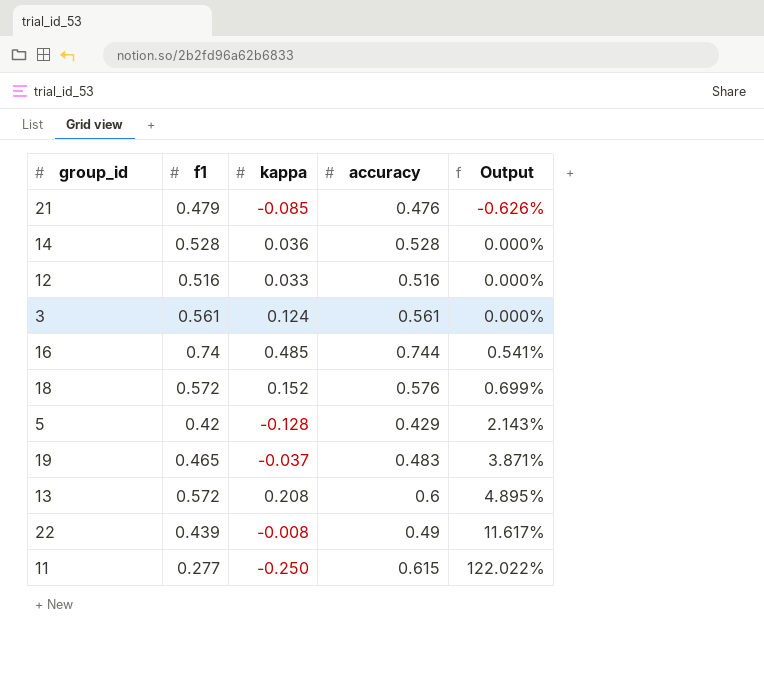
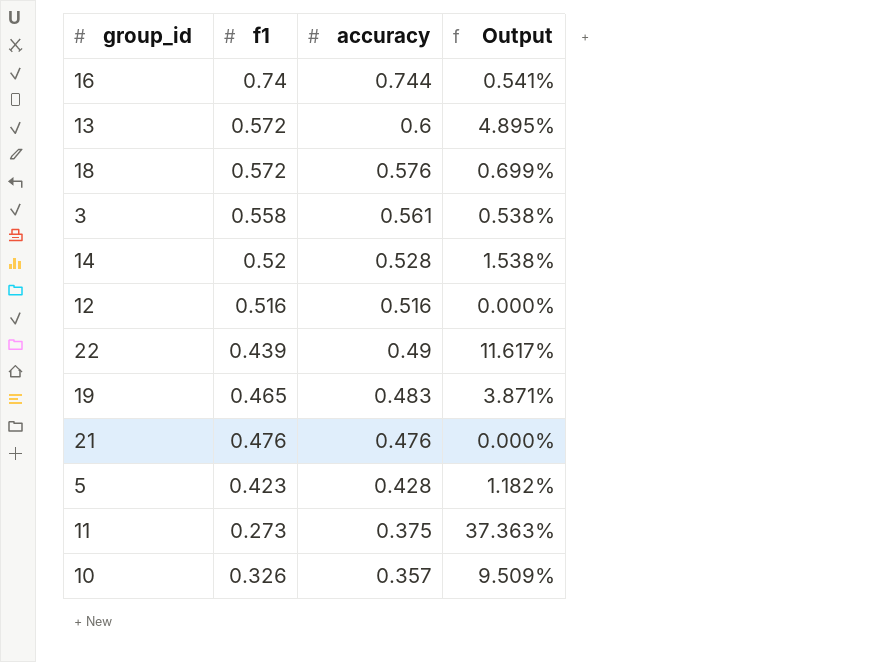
row order: Output ascending -> accuracy descending
column kappa | position: 3 -> none
3 | f1: 0.561 -> 0.558
3 | Output: 0.000% -> 0.538%
14 | f1: 0.528 -> 0.52
14 | Output: 0.000% -> 1.538%
21 | f1: 0.479 -> 0.476
21 | Output: -0.626% -> 0.000%
5 | f1: 0.42 -> 0.423
5 | accuracy: 0.429 -> 0.428
5 | Output: 2.143% -> 1.182%
11 | f1: 0.277 -> 0.273
11 | accuracy: 0.615 -> 0.375
11 | Output: 122.022% -> 37.363%
row 10: none -> 0.326 | 0.357 | 9.509%

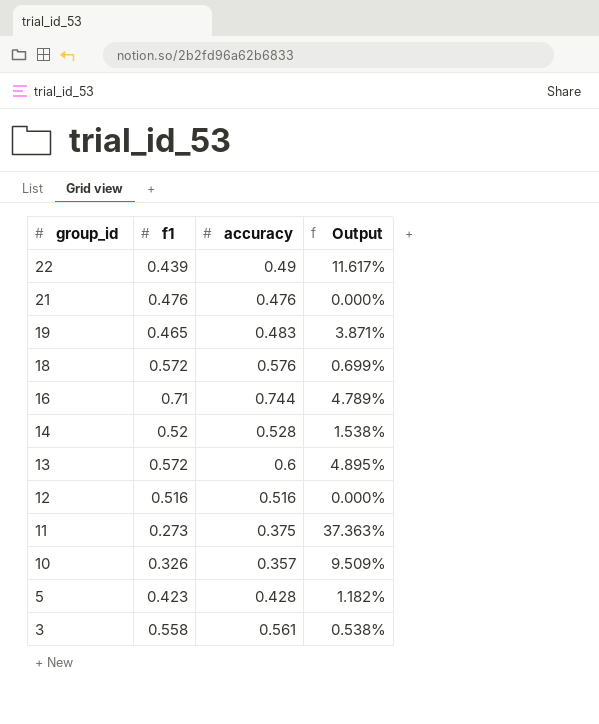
row order: accuracy descending -> group_id descending
16 | f1: 0.74 -> 0.71
16 | Output: 0.541% -> 4.789%

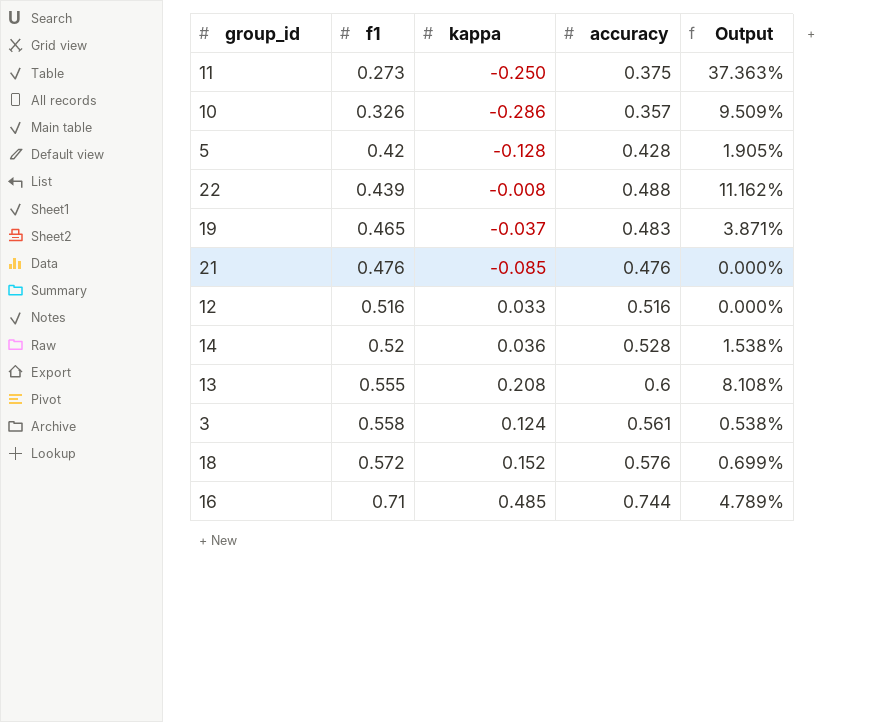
row order: group_id descending -> f1 ascending
column kappa | position: none -> 3
5 | f1: 0.423 -> 0.42
5 | Output: 1.182% -> 1.905%
22 | accuracy: 0.49 -> 0.488
22 | Output: 11.617% -> 11.162%
13 | f1: 0.572 -> 0.555
13 | Output: 4.895% -> 8.108%

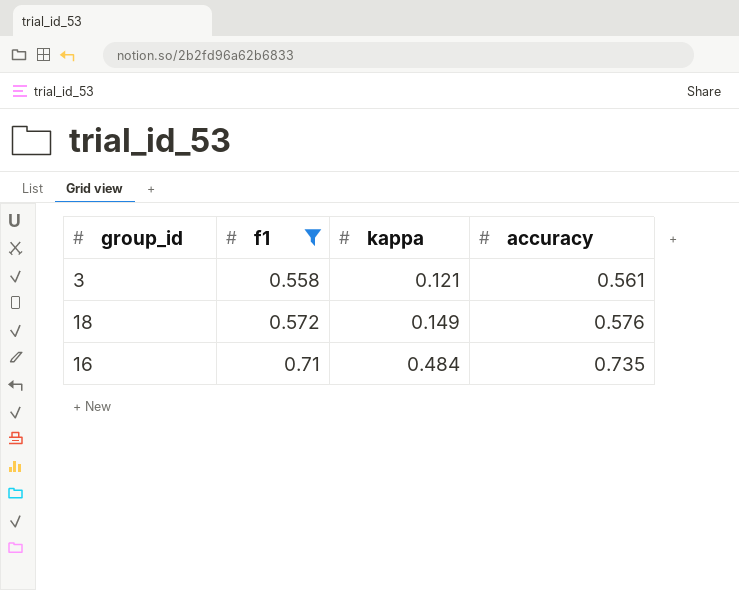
filter: none -> f1 >= 0.558
column Output | formula: ([accuracy] - [f1]) / [f1] -> none
3 | kappa: 0.124 -> 0.121
18 | kappa: 0.152 -> 0.149
16 | kappa: 0.485 -> 0.484
16 | accuracy: 0.744 -> 0.735

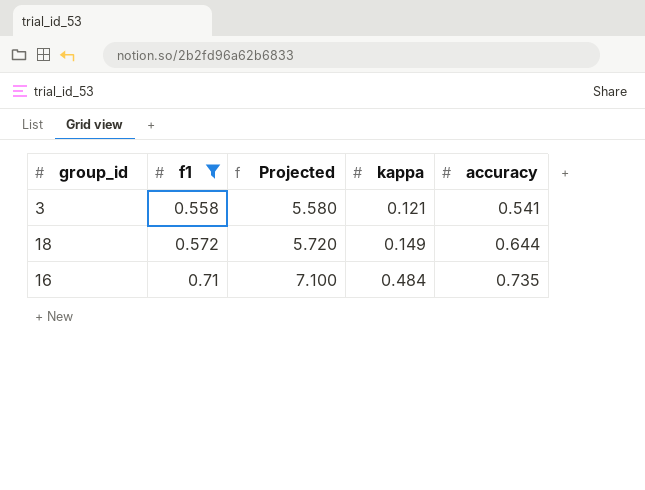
column Projected | formula: none -> [f1] * 10
3 | accuracy: 0.561 -> 0.541
18 | accuracy: 0.576 -> 0.644

